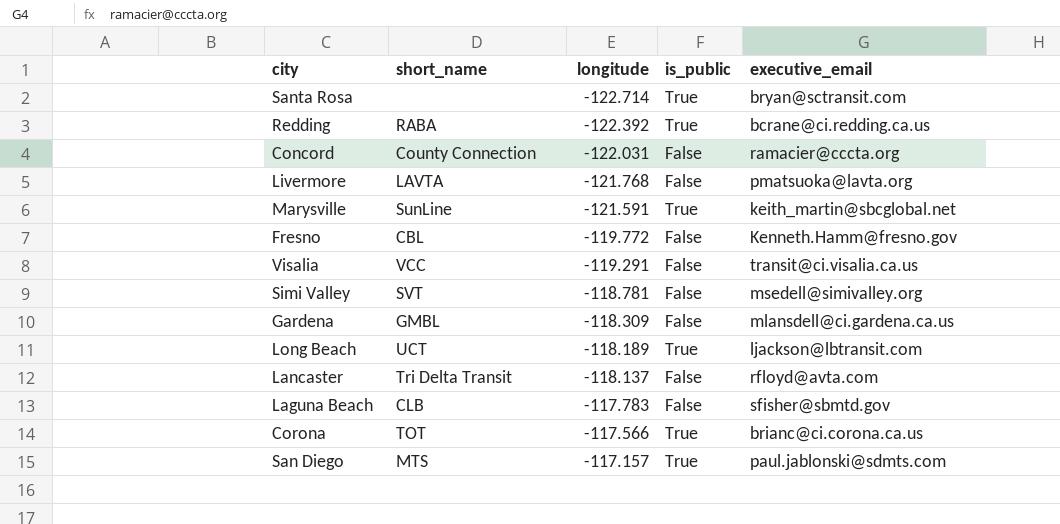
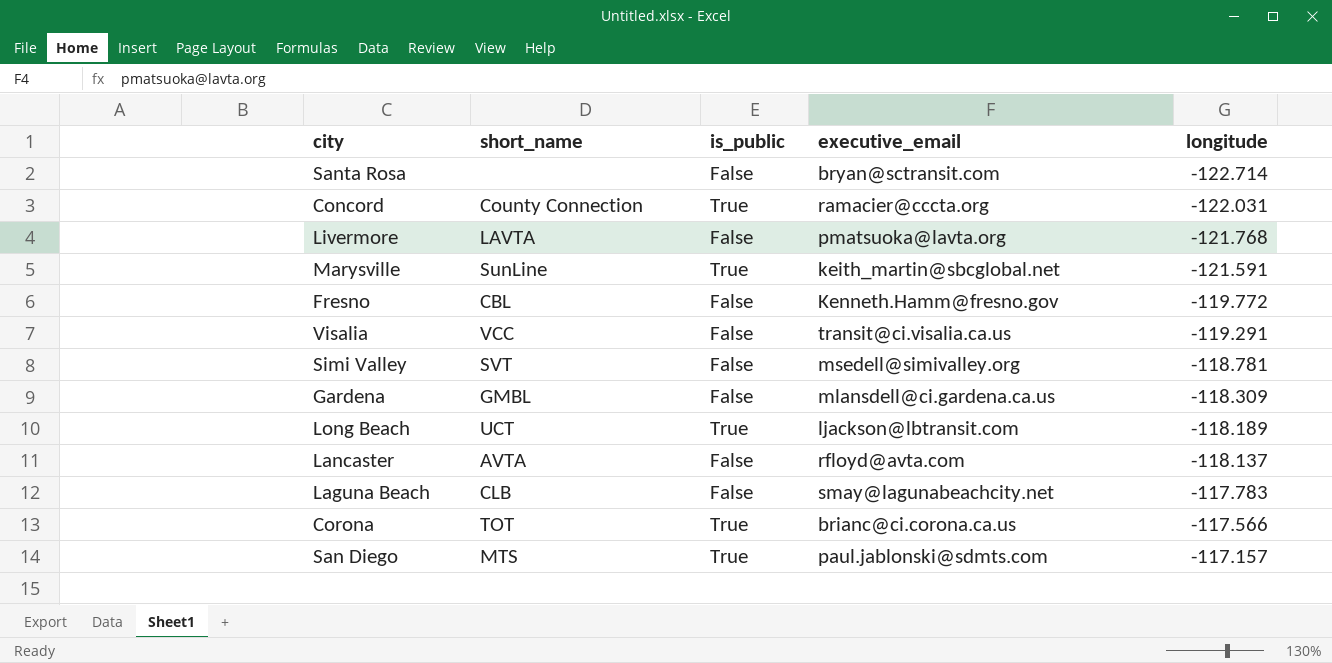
column longitude | position: 3 -> 5
row Redding: RABA | -122.392 | True | bcrane@ci.redding.ca.us -> none
Santa Rosa | is_public: True -> False
Concord | is_public: False -> True
Lancaster | short_name: Tri Delta Transit -> AVTA
Laguna Beach | executive_email: sfisher@sbmtd.gov -> smay@lagunabeachcity.net

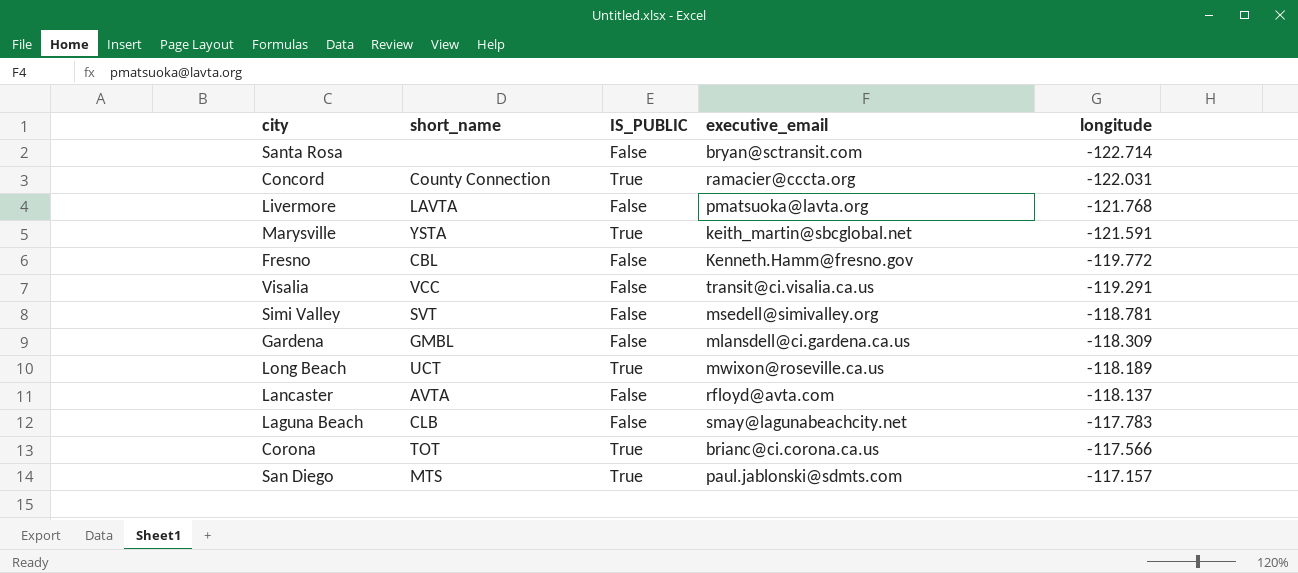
column name: is_public -> IS_PUBLIC
Marysville | short_name: SunLine -> YSTA
Long Beach | executive_email: ljackson@lbtransit.com -> mwixon@roseville.ca.us

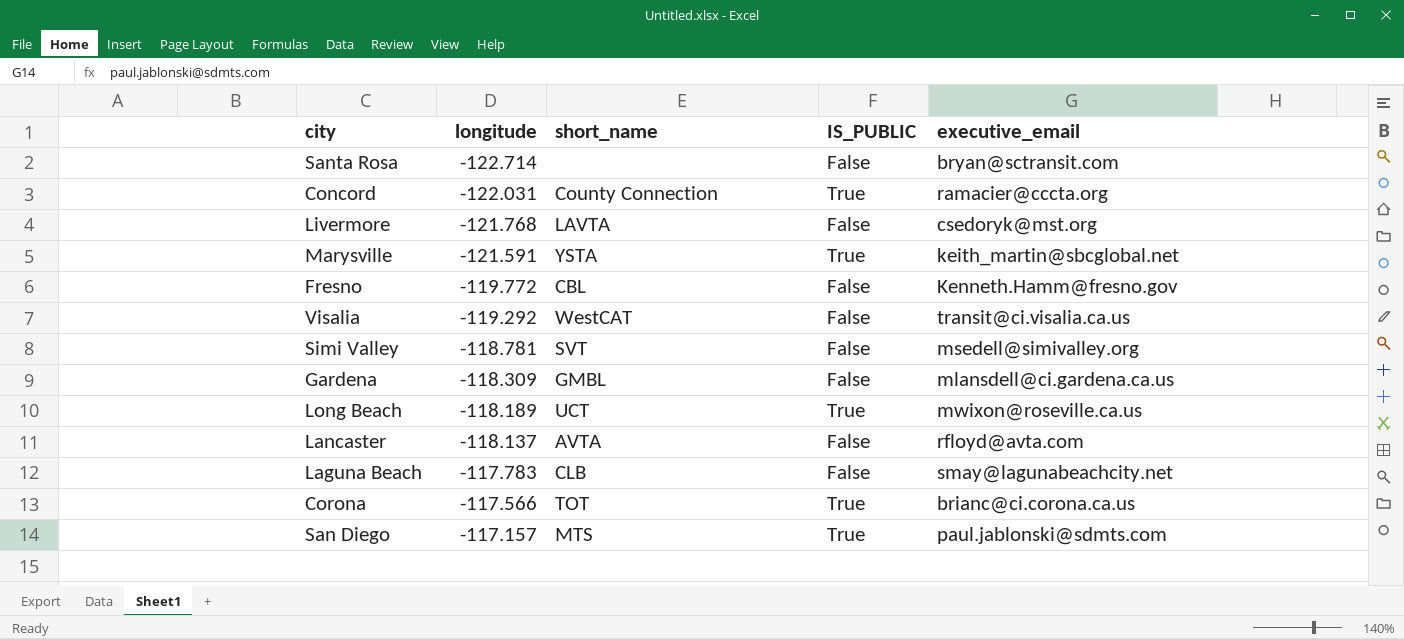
column longitude | position: 5 -> 2
Livermore | executive_email: pmatsuoka@lavta.org -> csedoryk@mst.org
Visalia | longitude: -119.291 -> -119.292
Visalia | short_name: VCC -> WestCAT

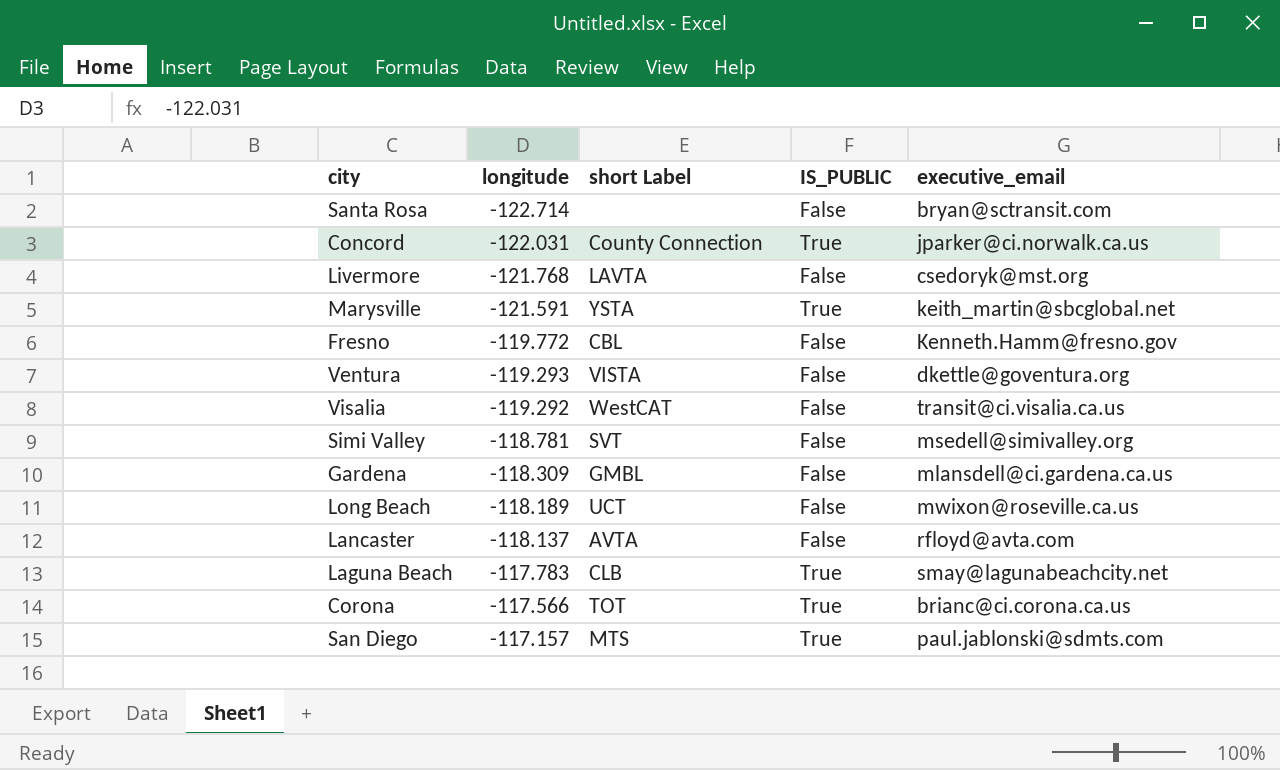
column name: short_name -> short Label
Concord | executive_email: ramacier@cccta.org -> jparker@ci.norwalk.ca.us
row Ventura: none -> -119.293 | VISTA | False | dkettle@goventura.org
Long Beach | IS_PUBLIC: True -> False
Laguna Beach | IS_PUBLIC: False -> True

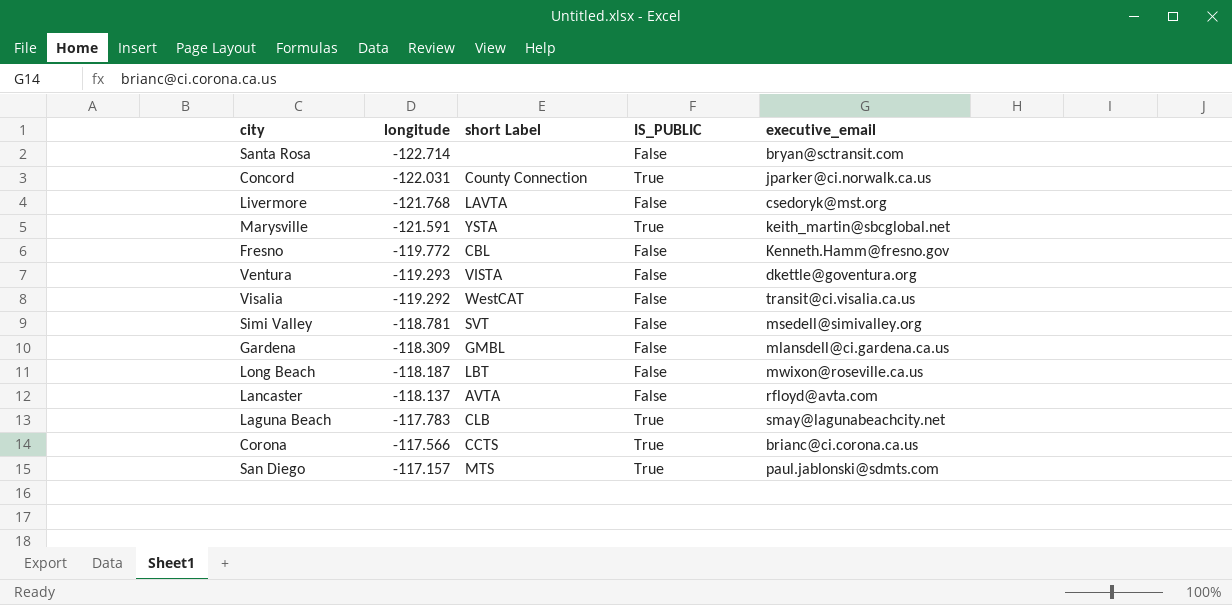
Long Beach | longitude: -118.189 -> -118.187
Long Beach | short Label: UCT -> LBT
Corona | short Label: TOT -> CCTS

